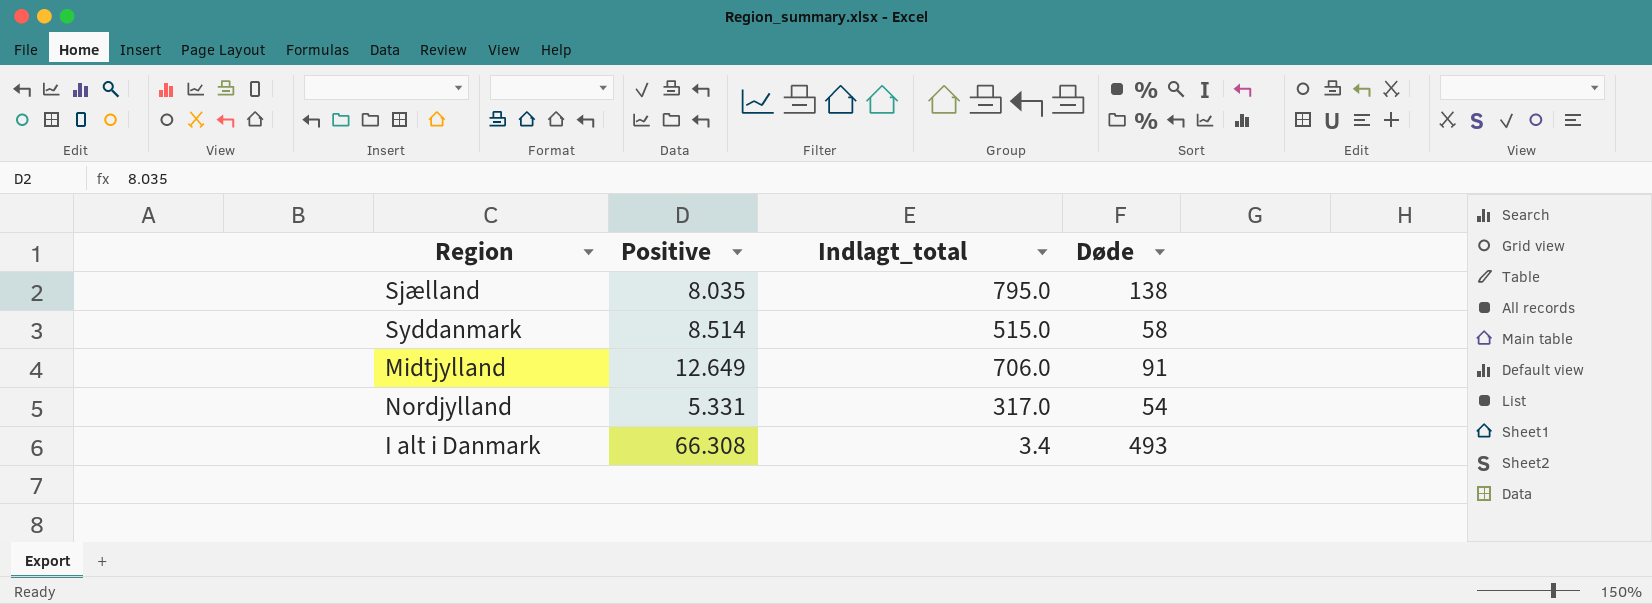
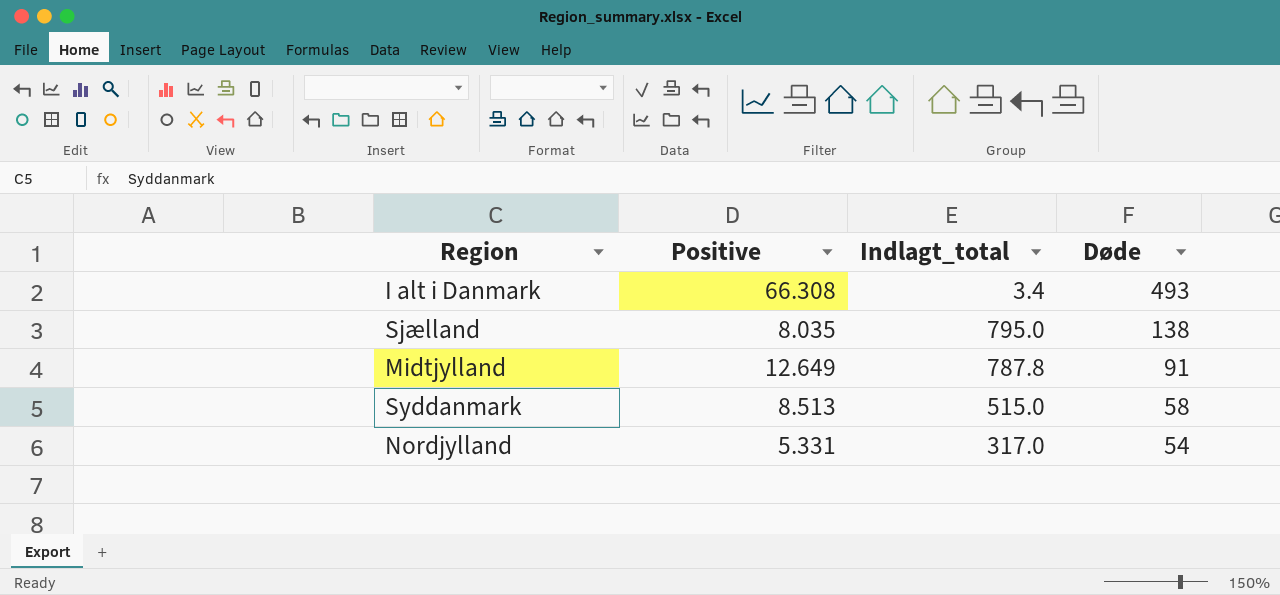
row order: none -> Døde descending
Midtjylland | Indlagt_total: 706.0 -> 787.8
Syddanmark | Positive: 8.514 -> 8.513

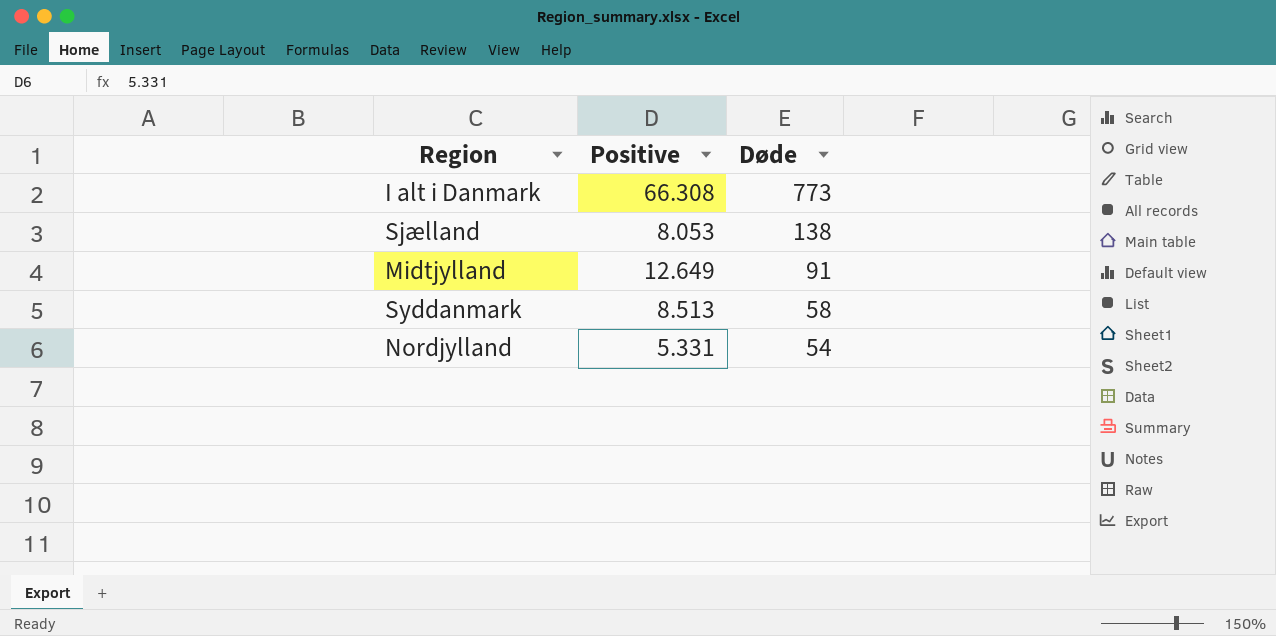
column Indlagt_total | position: 3 -> none
I alt i Danmark | Døde: 493 -> 773
Sjælland | Positive: 8.035 -> 8.053

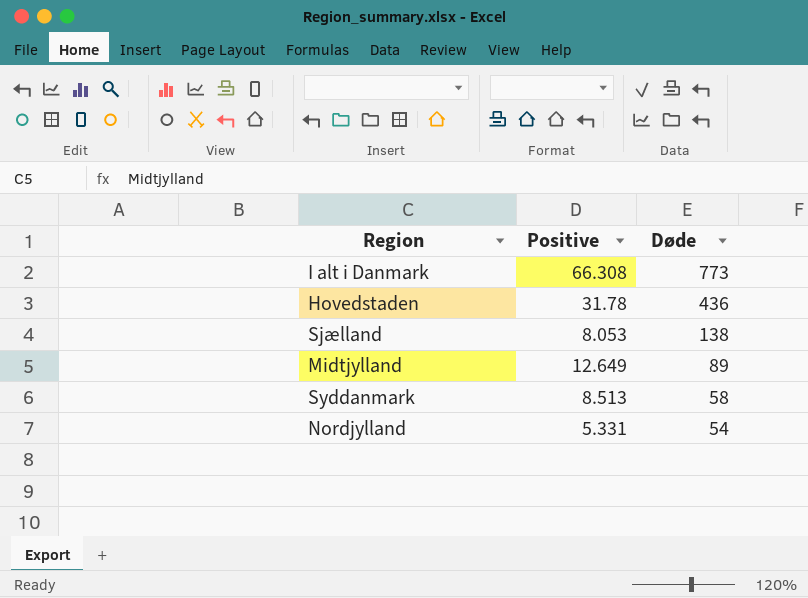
row Hovedstaden: none -> 31.78 | 436
Midtjylland | Døde: 91 -> 89

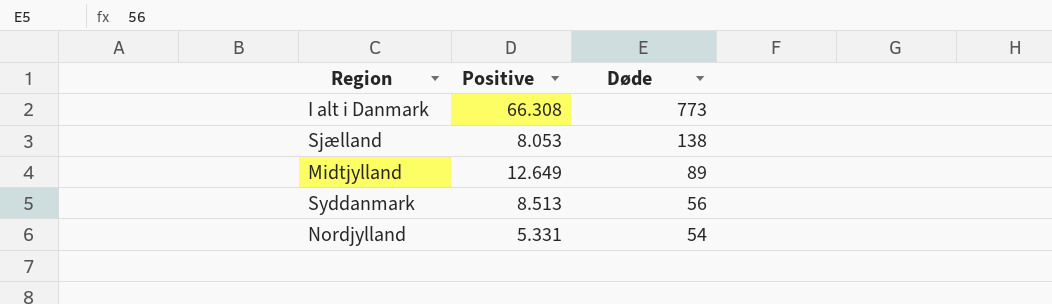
row Hovedstaden: 31.78 | 436 -> none
Syddanmark | Døde: 58 -> 56

